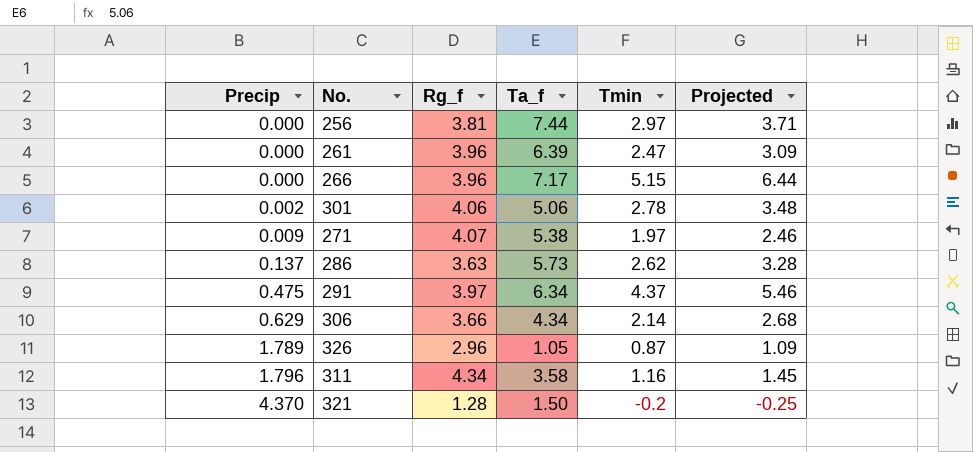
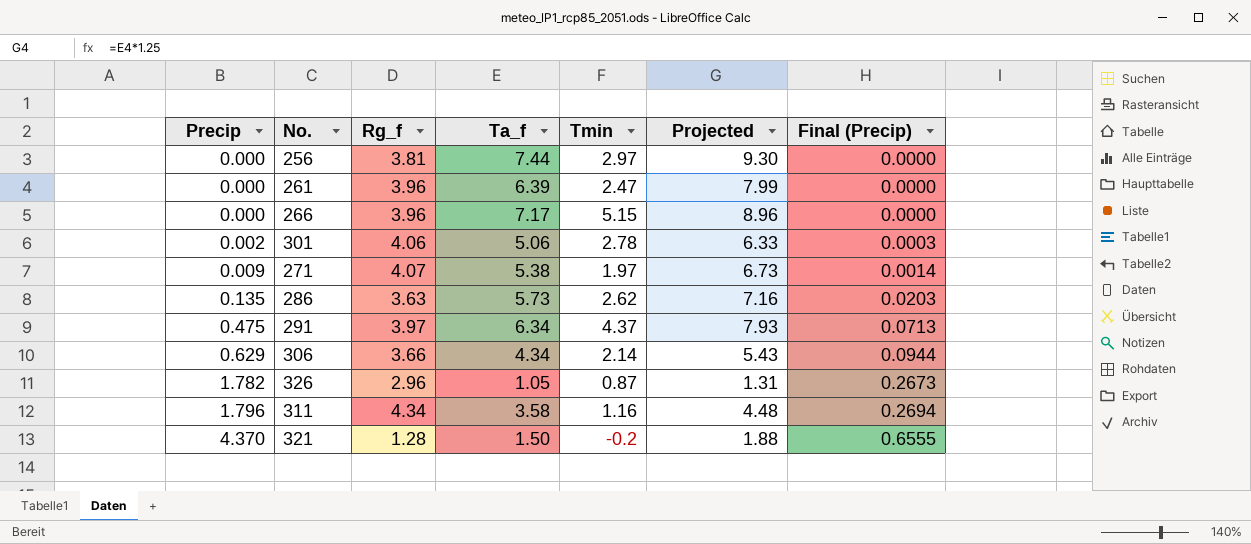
column Projected | formula: [Tmin] * 1.25 -> [Ta_f] * 1.25
column Final (Precip) | formula: none -> [Precip] * 0.15
286 | Precip: 0.137 -> 0.135
326 | Precip: 1.789 -> 1.782

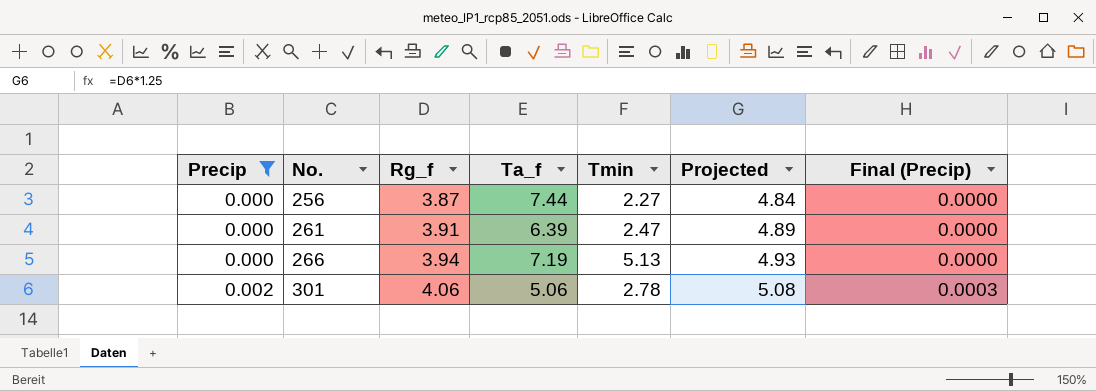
filter: none -> Precip <= 0.002
column Projected | formula: [Ta_f] * 1.25 -> [Rg_f] * 1.25
256 | Rg_f: 3.81 -> 3.87
256 | Tmin: 2.97 -> 2.27
261 | Rg_f: 3.96 -> 3.91
266 | Rg_f: 3.96 -> 3.94
266 | Ta_f: 7.17 -> 7.19
266 | Tmin: 5.15 -> 5.13

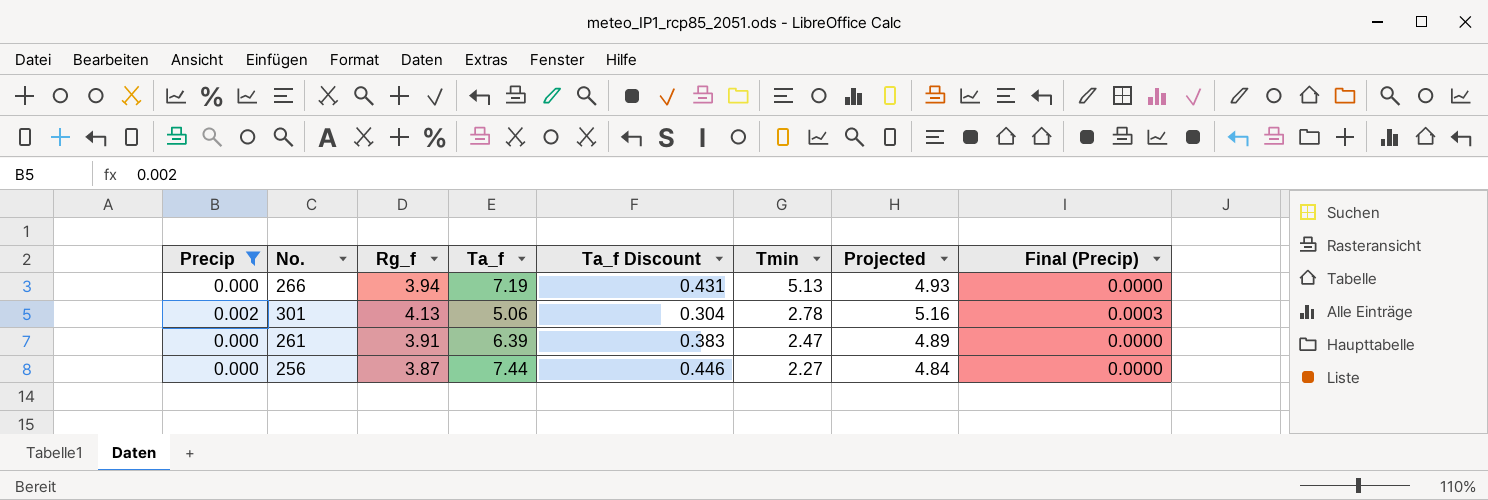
row order: Precip ascending -> Tmin descending
column Ta_f Discount | formula: none -> [Ta_f] * 0.06
301 | Rg_f: 4.06 -> 4.13
301 | Projected: 5.08 -> 5.16

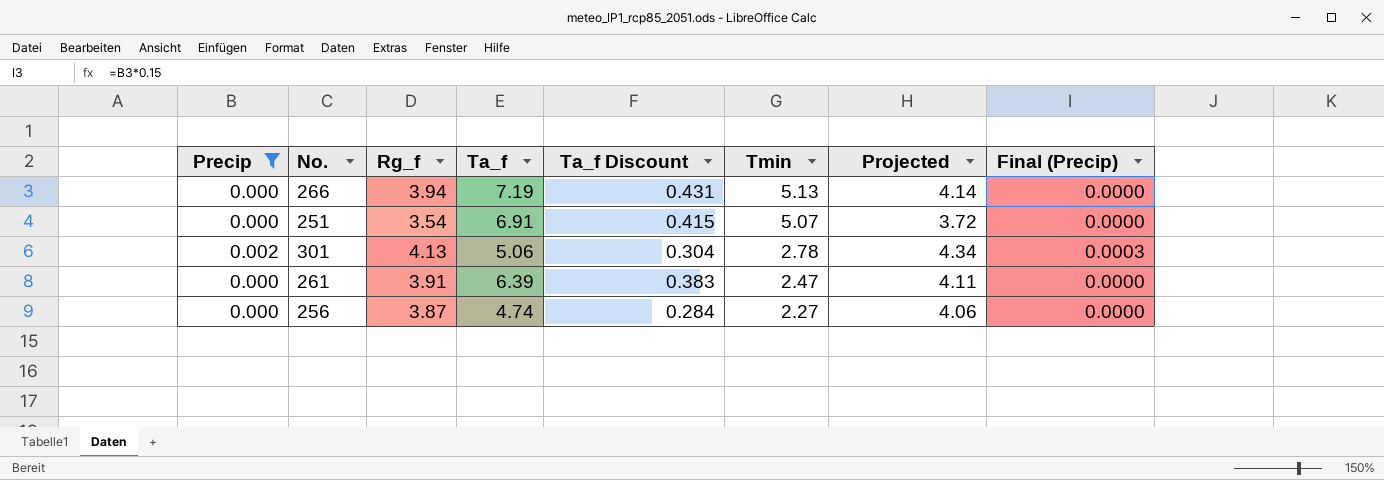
column Projected | formula: [Rg_f] * 1.25 -> [Rg_f] * 1.05
row 251: none -> 0.000 | 3.54 | 6.91 | 0.415 | 5.07 | 3.72 | 0.0000
256 | Ta_f: 7.44 -> 4.74
256 | Ta_f Discount: 0.446 -> 0.284

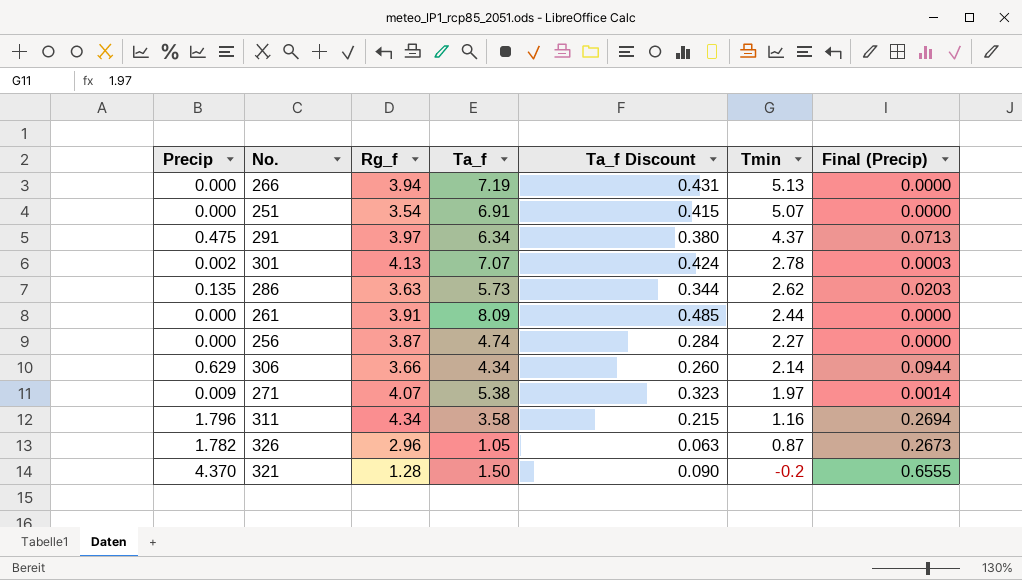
filter: Precip <= 0.002 -> none
column Projected | formula: [Rg_f] * 1.05 -> none
301 | Ta_f: 5.06 -> 7.07
301 | Ta_f Discount: 0.304 -> 0.424
261 | Ta_f: 6.39 -> 8.09
261 | Ta_f Discount: 0.383 -> 0.485
261 | Tmin: 2.47 -> 2.44

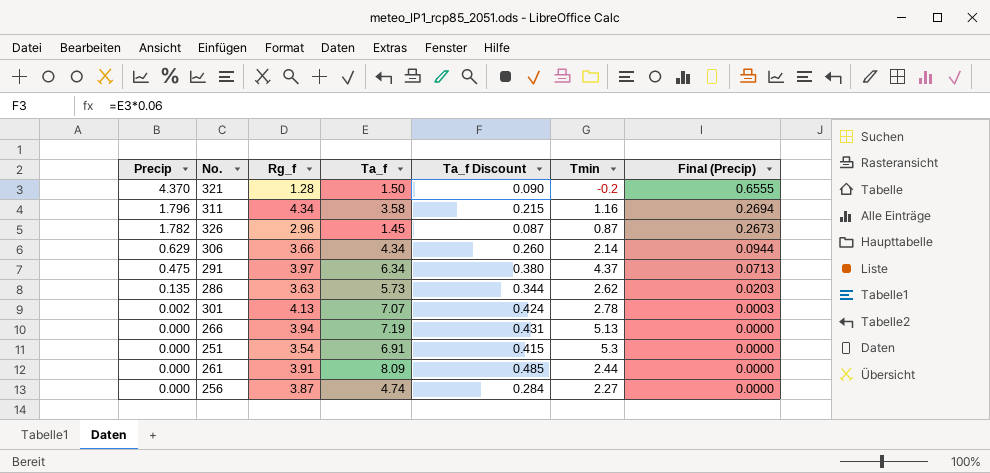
row order: Tmin descending -> Precip descending
row 271: 0.009 | 4.07 | 5.38 | 0.323 | 1.97 | 0.0014 -> none
326 | Ta_f: 1.05 -> 1.45
326 | Ta_f Discount: 0.063 -> 0.087
251 | Tmin: 5.07 -> 5.3

